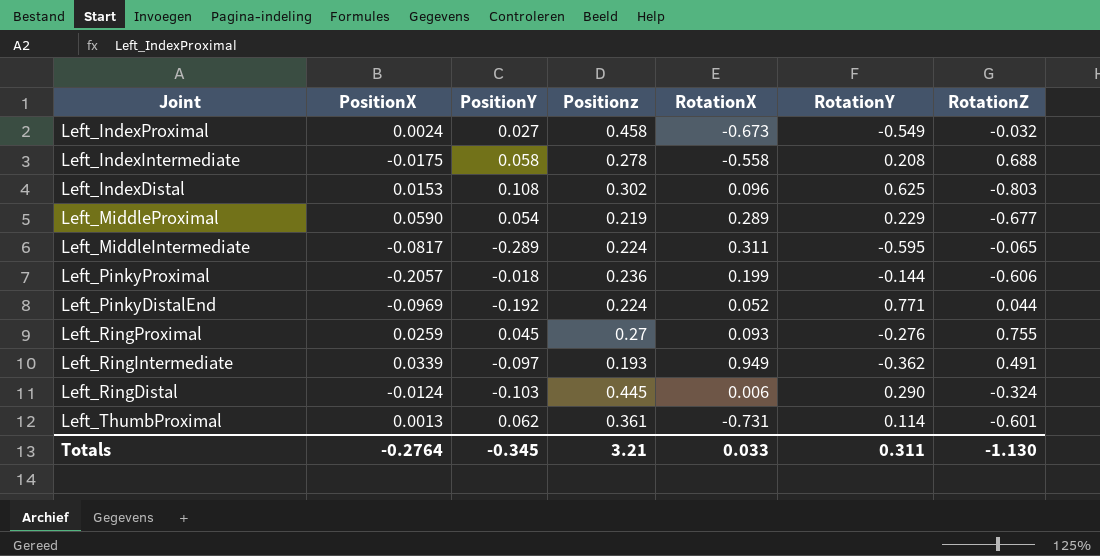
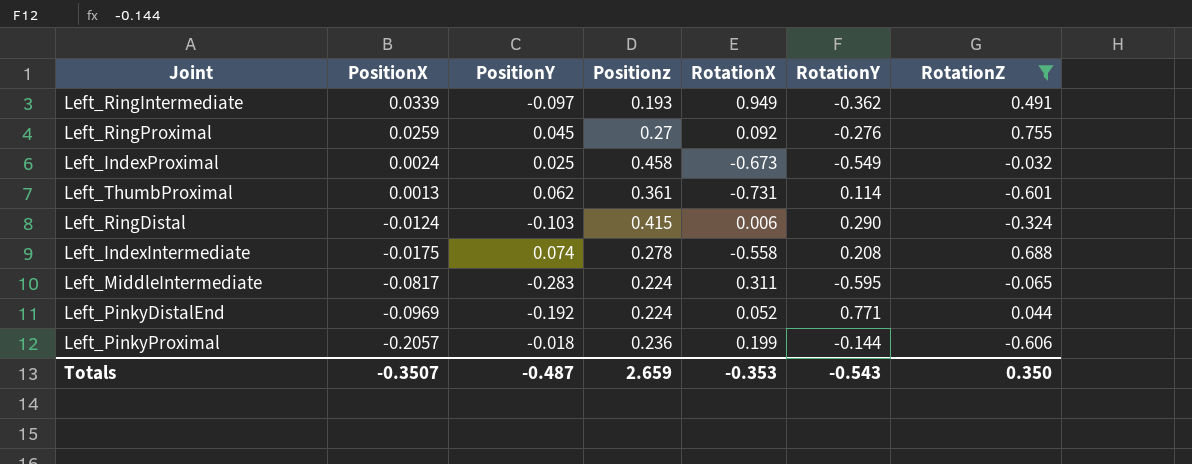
filter: none -> RotationZ >= -0.606
row order: none -> PositionX descending
Left_RingProximal | RotationX: 0.093 -> 0.092
Left_IndexProximal | PositionY: 0.027 -> 0.025
Left_RingDistal | Positionz: 0.445 -> 0.415
Left_IndexIntermediate | PositionY: 0.058 -> 0.074
Left_MiddleIntermediate | PositionY: -0.289 -> -0.283
Totals | PositionX: -0.2764 -> -0.3507
Totals | PositionY: -0.345 -> -0.487
Totals | Positionz: 3.21 -> 2.659
Totals | RotationX: 0.033 -> -0.353
Totals | RotationY: 0.311 -> -0.543
Totals | RotationZ: -1.130 -> 0.350

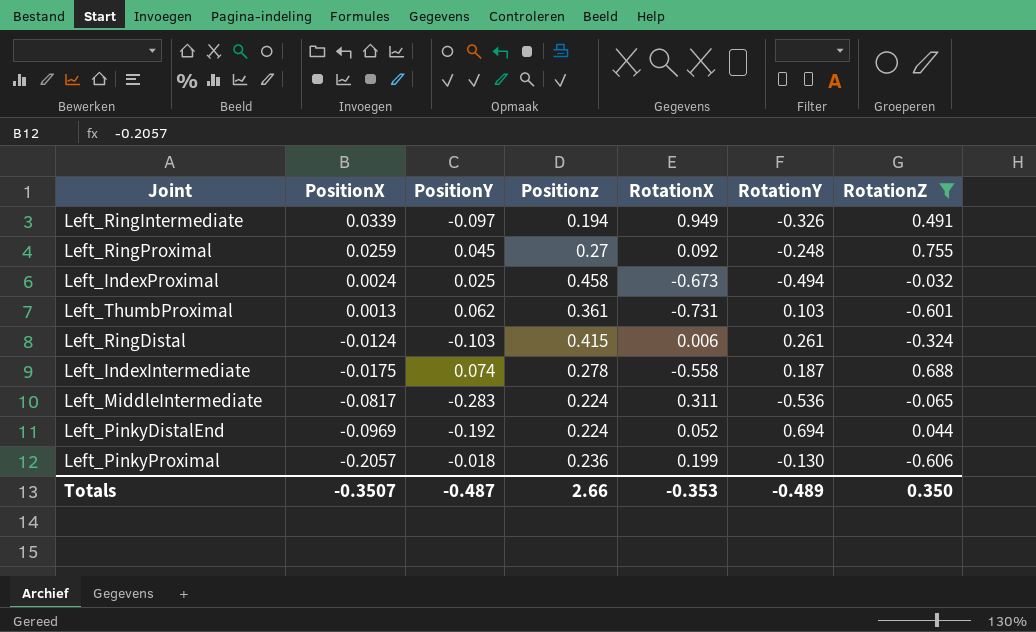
Left_RingIntermediate | Positionz: 0.193 -> 0.194
Left_RingIntermediate | RotationY: -0.362 -> -0.326
Left_RingProximal | RotationY: -0.276 -> -0.248
Left_IndexProximal | RotationY: -0.549 -> -0.494
Left_ThumbProximal | RotationY: 0.114 -> 0.103
Left_RingDistal | RotationY: 0.290 -> 0.261
Left_IndexIntermediate | RotationY: 0.208 -> 0.187
Left_MiddleIntermediate | RotationY: -0.595 -> -0.536
Left_PinkyDistalEnd | RotationY: 0.771 -> 0.694
Left_PinkyProximal | RotationY: -0.144 -> -0.130
Totals | Positionz: 2.659 -> 2.66
Totals | RotationY: -0.543 -> -0.489

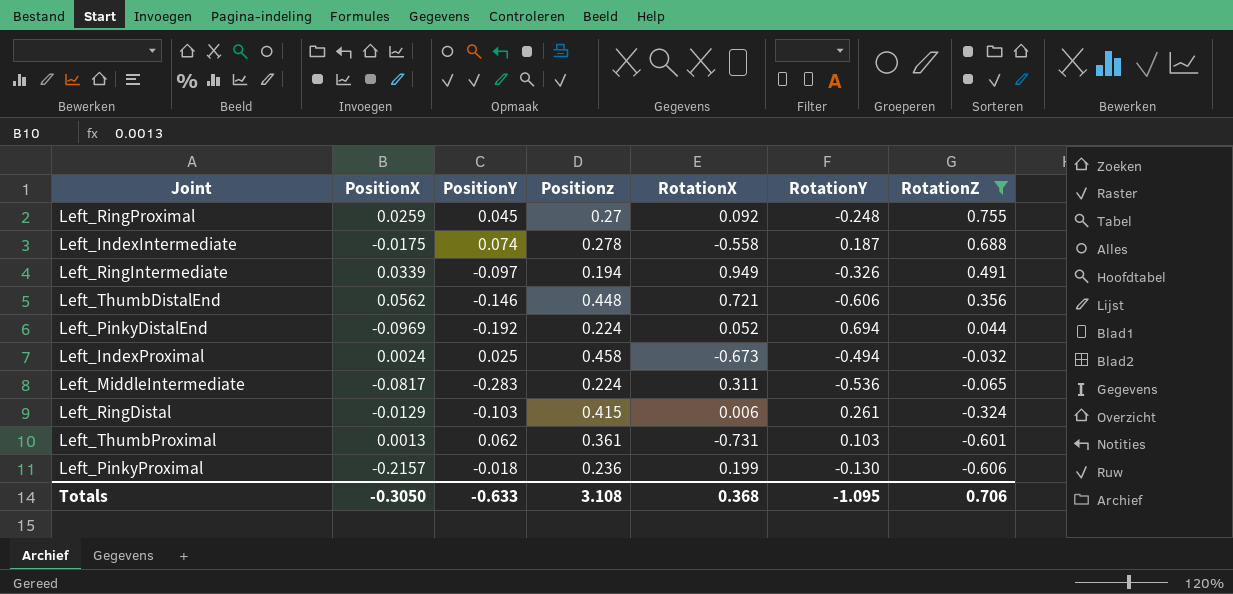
row order: PositionX descending -> RotationZ descending
row Left_ThumbDistalEnd: none -> 0.0562 | -0.146 | 0.448 | 0.721 | -0.606 | 0.356
Left_RingDistal | PositionX: -0.0124 -> -0.0129
Left_PinkyProximal | PositionX: -0.2057 -> -0.2157
Totals | PositionX: -0.3507 -> -0.3050
Totals | PositionY: -0.487 -> -0.633
Totals | Positionz: 2.66 -> 3.108
Totals | RotationX: -0.353 -> 0.368
Totals | RotationY: -0.489 -> -1.095
Totals | RotationZ: 0.350 -> 0.706

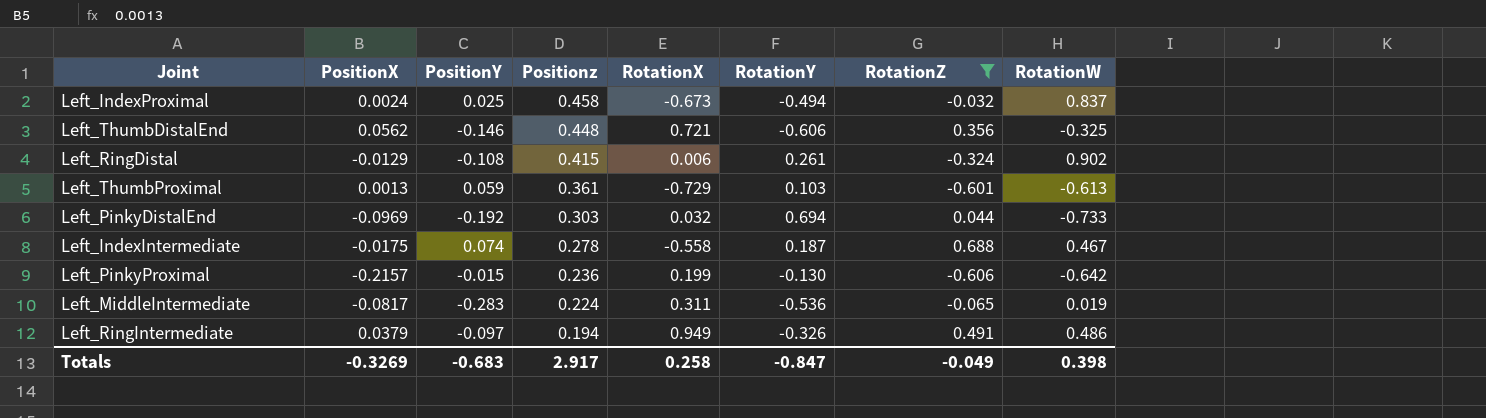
row order: RotationZ descending -> Positionz descending
column RotationW | position: none -> 8
row Left_RingProximal: 0.0259 | 0.045 | 0.27 | 0.092 | -0.248 | 0.755 -> none
Left_RingDistal | PositionY: -0.103 -> -0.108
Left_ThumbProximal | PositionY: 0.062 -> 0.059
Left_ThumbProximal | RotationX: -0.731 -> -0.729
Left_PinkyDistalEnd | Positionz: 0.224 -> 0.303
Left_PinkyDistalEnd | RotationX: 0.052 -> 0.032
Left_PinkyProximal | PositionY: -0.018 -> -0.015
Left_RingIntermediate | PositionX: 0.0339 -> 0.0379
Totals | PositionX: -0.3050 -> -0.3269
Totals | PositionY: -0.633 -> -0.683
Totals | Positionz: 3.108 -> 2.917
Totals | RotationX: 0.368 -> 0.258
Totals | RotationY: -1.095 -> -0.847
Totals | RotationZ: 0.706 -> -0.049

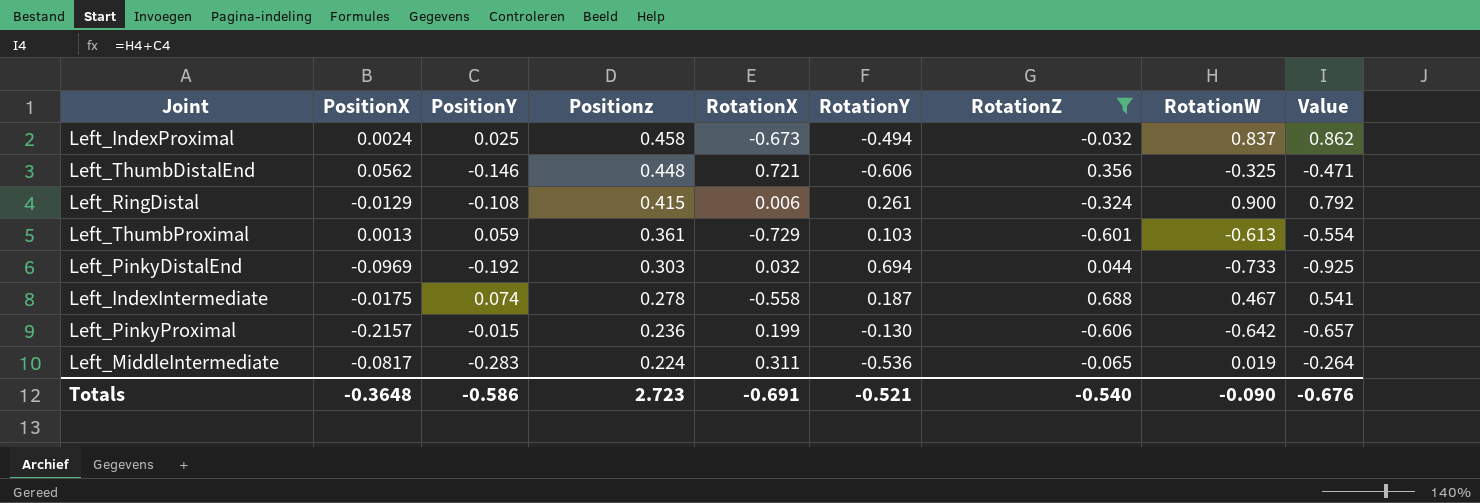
column Value | formula: none -> [PositionY] + [RotationW]
row Left_RingIntermediate: 0.0379 | -0.097 | 0.194 | 0.949 | -0.326 | 0.491 | 0.486 -> none
Left_RingDistal | RotationW: 0.902 -> 0.900
Totals | PositionX: -0.3269 -> -0.3648
Totals | PositionY: -0.683 -> -0.586
Totals | Positionz: 2.917 -> 2.723
Totals | RotationX: 0.258 -> -0.691
Totals | RotationY: -0.847 -> -0.521
Totals | RotationZ: -0.049 -> -0.540
Totals | RotationW: 0.398 -> -0.090

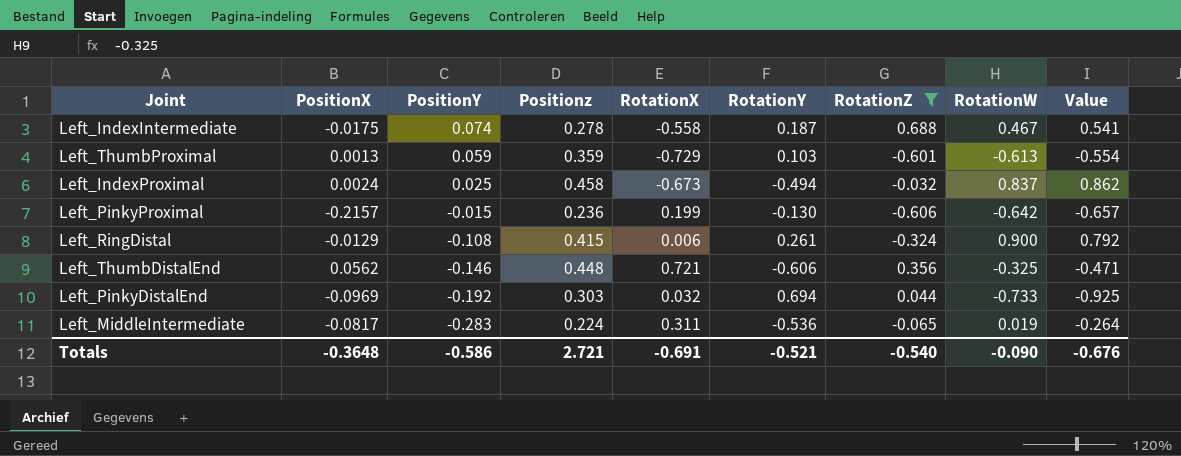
row order: Positionz descending -> PositionY descending
Left_ThumbProximal | Positionz: 0.361 -> 0.359
Totals | Positionz: 2.723 -> 2.721

